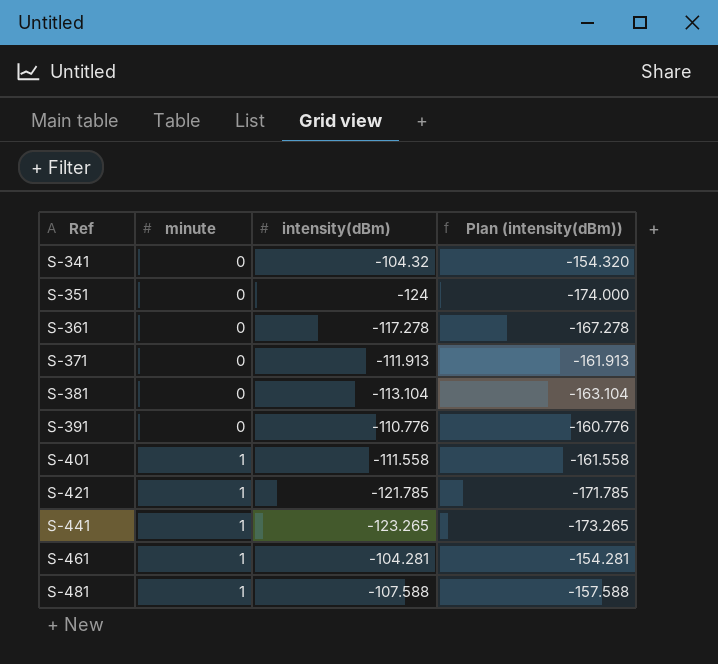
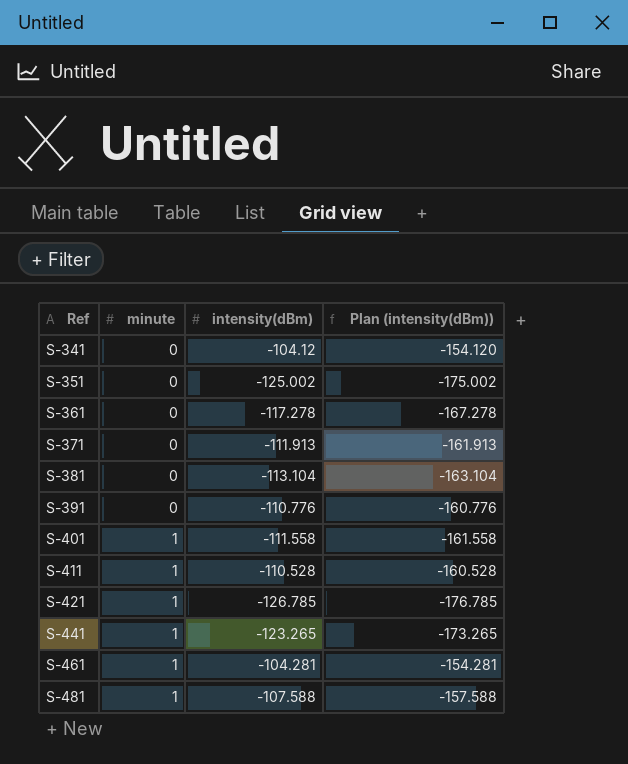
S-341 | intensity(dBm): -104.32 -> -104.12
S-341 | Plan (intensity(dBm)): -154.320 -> -154.120
S-351 | intensity(dBm): -124 -> -125.002
S-351 | Plan (intensity(dBm)): -174.000 -> -175.002
row S-411: none -> 1 | -110.528 | -160.528
S-421 | intensity(dBm): -121.785 -> -126.785
S-421 | Plan (intensity(dBm)): -171.785 -> -176.785

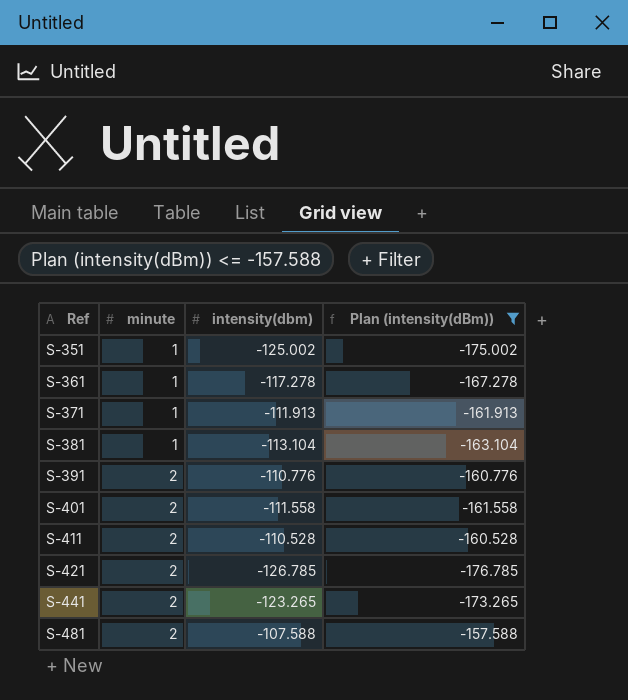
filter: none -> Plan (intensity(dBm)) <= -157.588
column name: intensity(dBm) -> intensity(dbm)
S-351 | minute: 0 -> 1
S-361 | minute: 0 -> 1
S-371 | minute: 0 -> 1
S-381 | minute: 0 -> 1
S-391 | minute: 0 -> 2
S-401 | minute: 1 -> 2
S-411 | minute: 1 -> 2
S-421 | minute: 1 -> 2
S-441 | minute: 1 -> 2
S-481 | minute: 1 -> 2

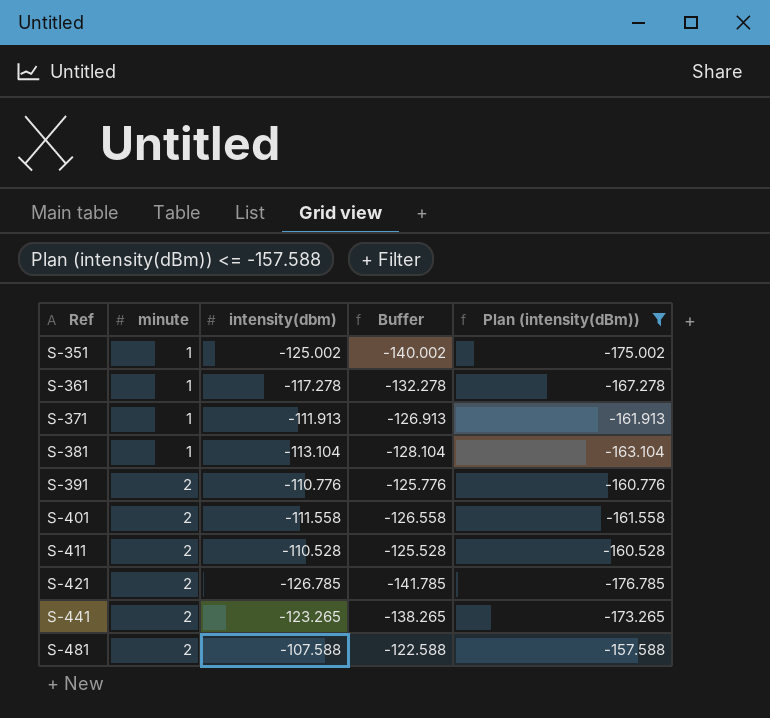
column Buffer | formula: none -> [intensity(dbm)] - 15

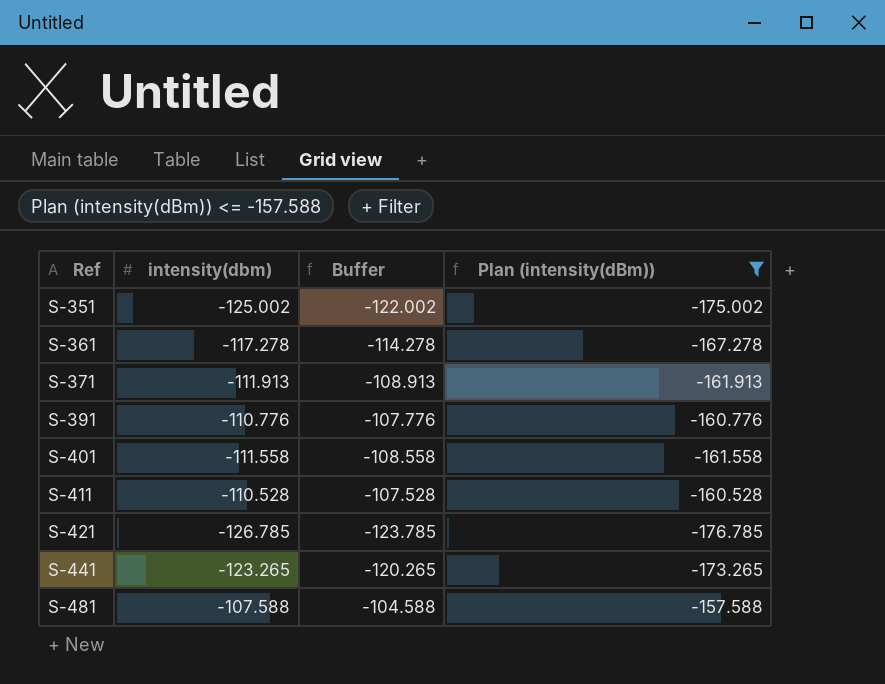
column minute | position: 2 -> none
column Buffer | formula: [intensity(dbm)] - 15 -> [intensity(dbm)] + 3
row S-381: 1 | -113.104 | -128.104 | -163.104 -> none

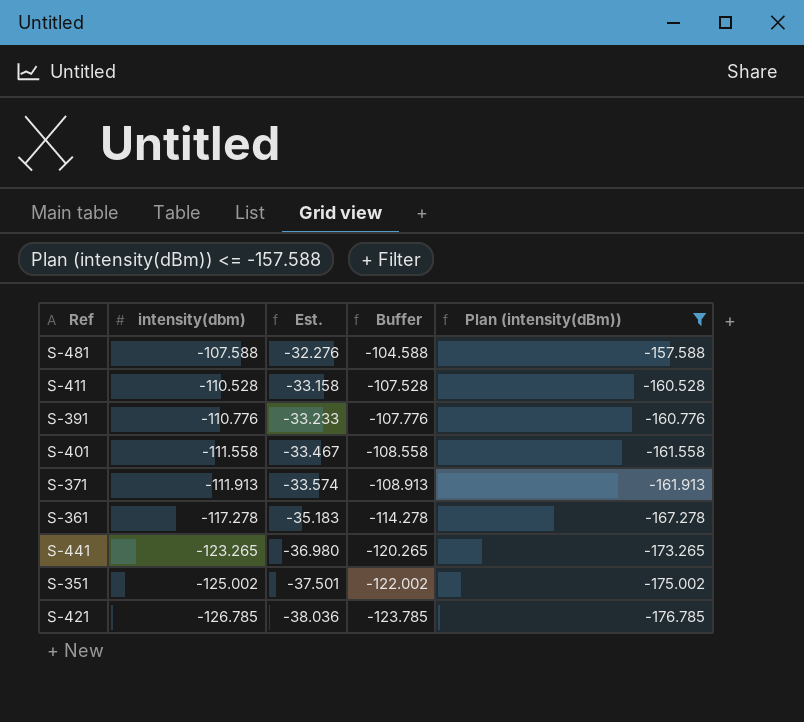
row order: Ref ascending -> intensity(dbm) descending
column Est. | formula: none -> [intensity(dbm)] * 0.3

